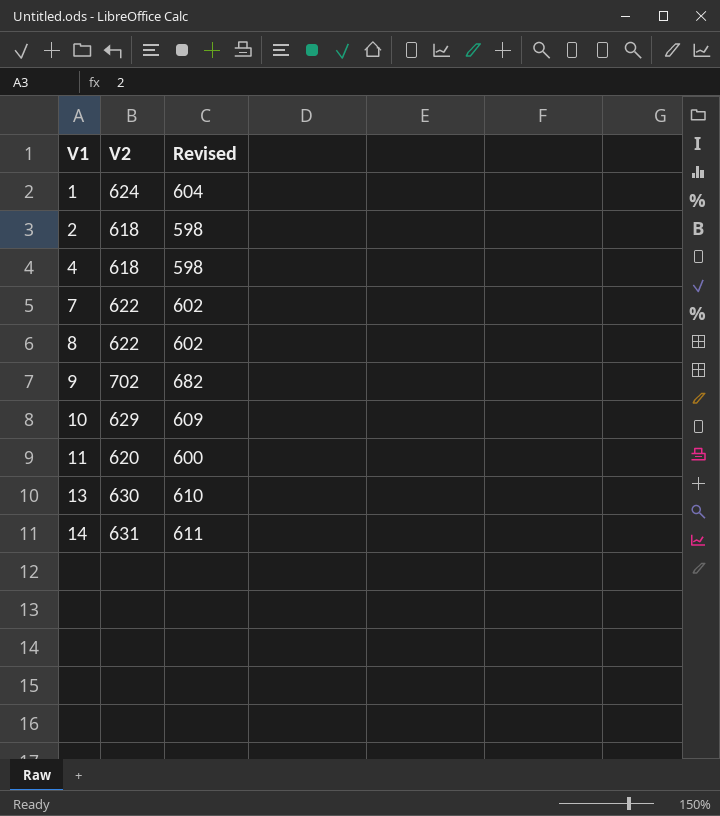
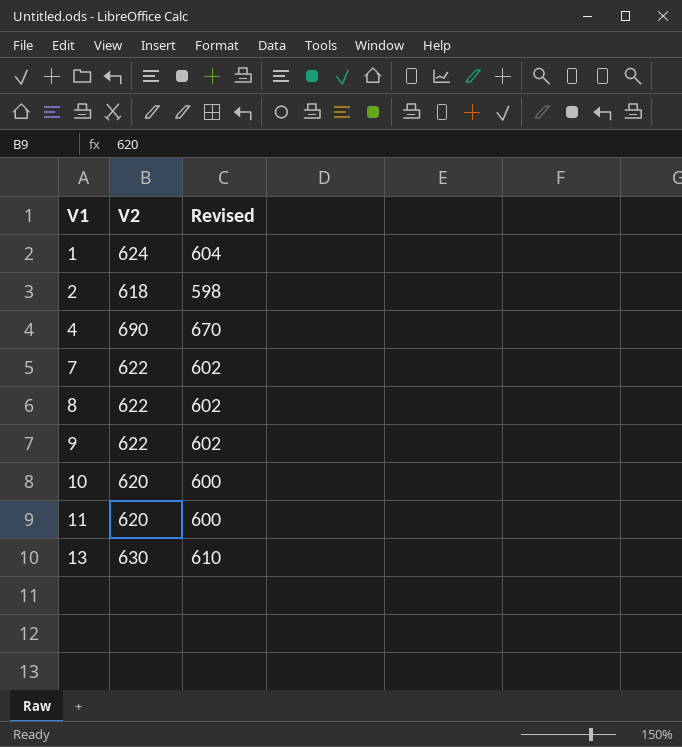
row 14: 631 | 611 -> none
4 | V2: 618 -> 690
4 | Revised: 598 -> 670
9 | V2: 702 -> 622
9 | Revised: 682 -> 602
10 | V2: 629 -> 620
10 | Revised: 609 -> 600

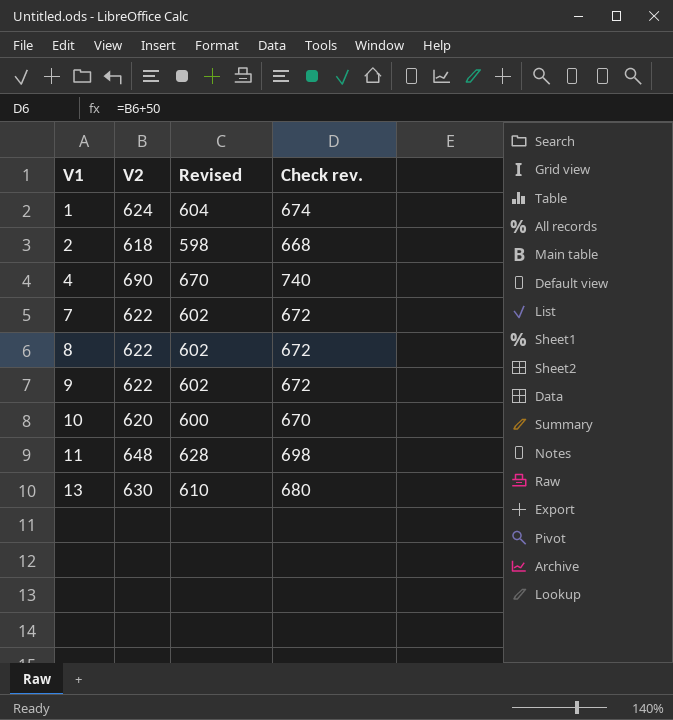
column Check rev. | formula: none -> [V2] + 50
11 | V2: 620 -> 648
11 | Revised: 600 -> 628

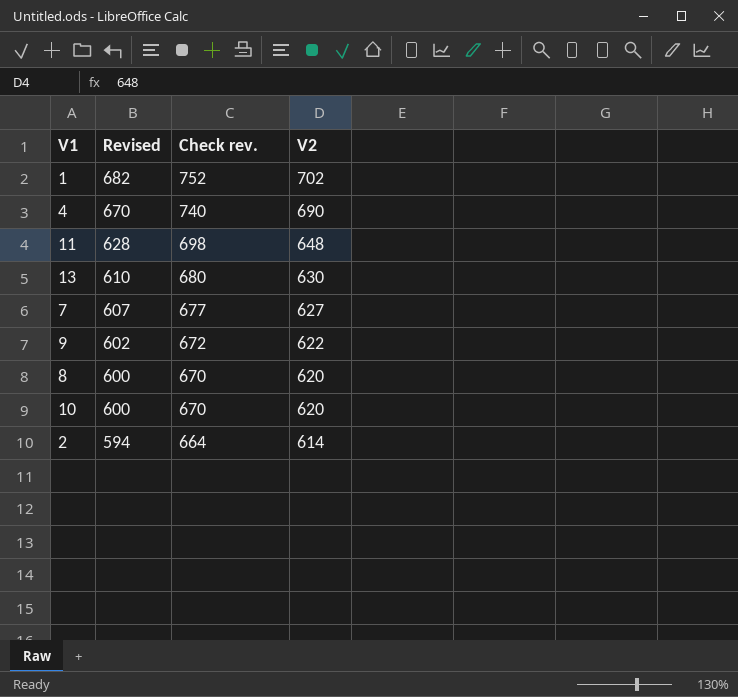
row order: V1 ascending -> Revised descending
column V2 | position: 2 -> 4
1 | Revised: 604 -> 682
1 | Check rev.: 674 -> 752
1 | V2: 624 -> 702
7 | Revised: 602 -> 607
7 | Check rev.: 672 -> 677
7 | V2: 622 -> 627
8 | Revised: 602 -> 600
8 | Check rev.: 672 -> 670
8 | V2: 622 -> 620
2 | Revised: 598 -> 594
2 | Check rev.: 668 -> 664
2 | V2: 618 -> 614

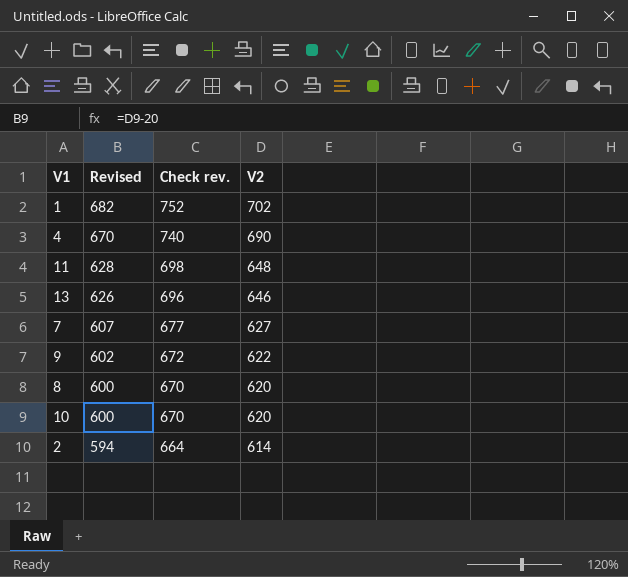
13 | Revised: 610 -> 626
13 | Check rev.: 680 -> 696
13 | V2: 630 -> 646

